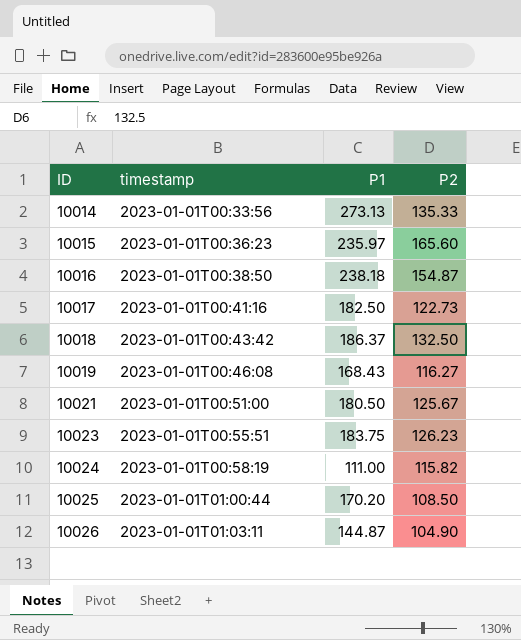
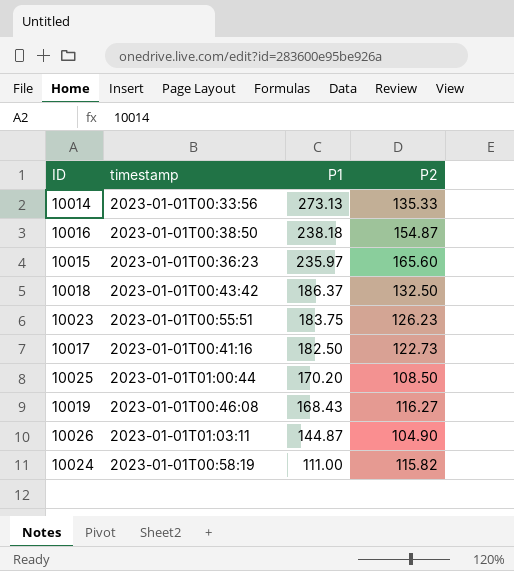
row order: ID ascending -> P1 descending
row 10021: 2023-01-01T00:51:00 | 180.50 | 125.67 -> none

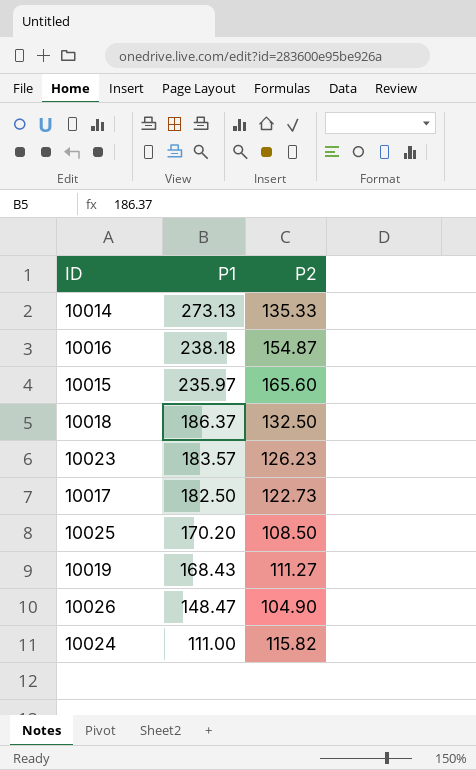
column timestamp | position: 2 -> none
10023 | P1: 183.75 -> 183.57
10019 | P2: 116.27 -> 111.27
10026 | P1: 144.87 -> 148.47

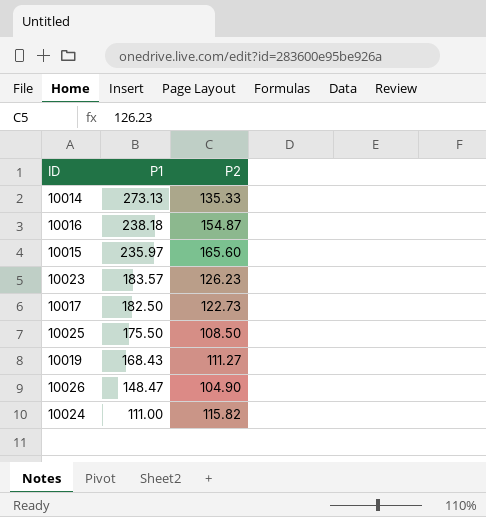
row 10018: 186.37 | 132.50 -> none
10025 | P1: 170.20 -> 175.50

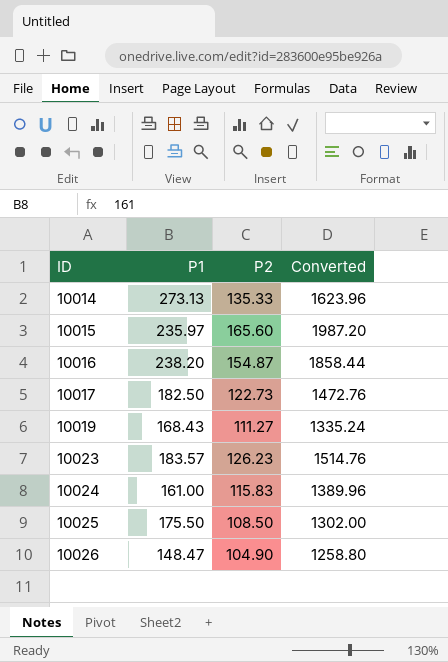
row order: P1 descending -> ID ascending
column Converted | formula: none -> [P2] * 12
10016 | P1: 238.18 -> 238.20
10024 | P1: 111.00 -> 161.00
10024 | P2: 115.82 -> 115.83

